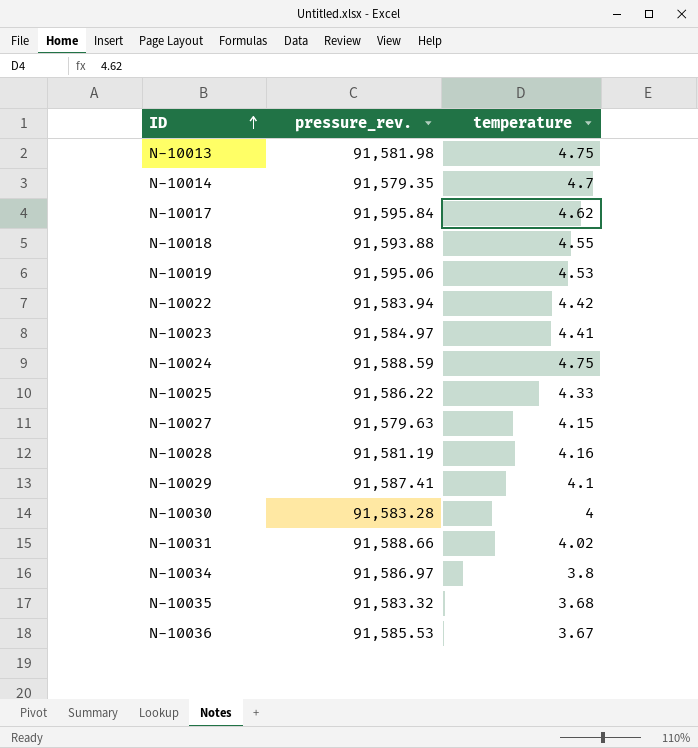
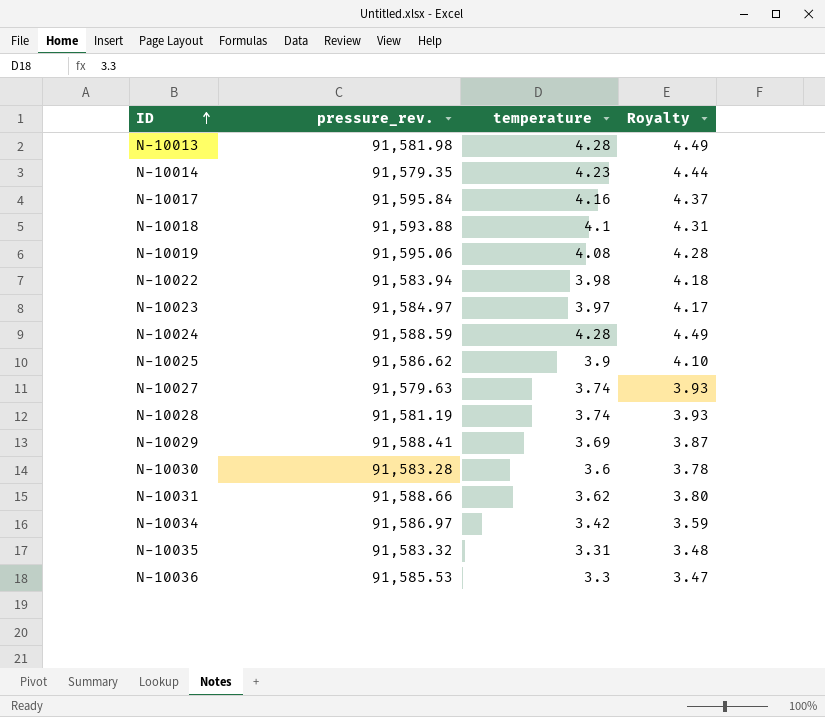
column Royalty | formula: none -> [temperature] * 1.05
N-10013 | temperature: 4.75 -> 4.28
N-10014 | temperature: 4.7 -> 4.23
N-10017 | temperature: 4.62 -> 4.16
N-10018 | temperature: 4.55 -> 4.1
N-10019 | temperature: 4.53 -> 4.08
N-10022 | temperature: 4.42 -> 3.98
N-10023 | temperature: 4.41 -> 3.97
N-10024 | temperature: 4.75 -> 4.28
N-10025 | pressure_rev.: 91,586.22 -> 91,586.62
N-10025 | temperature: 4.33 -> 3.9
N-10027 | temperature: 4.15 -> 3.74
N-10028 | temperature: 4.16 -> 3.74
N-10029 | pressure_rev.: 91,587.41 -> 91,588.41
N-10029 | temperature: 4.1 -> 3.69
N-10030 | temperature: 4 -> 3.6
N-10031 | temperature: 4.02 -> 3.62
N-10034 | temperature: 3.8 -> 3.42
N-10035 | temperature: 3.68 -> 3.31
N-10036 | temperature: 3.67 -> 3.3

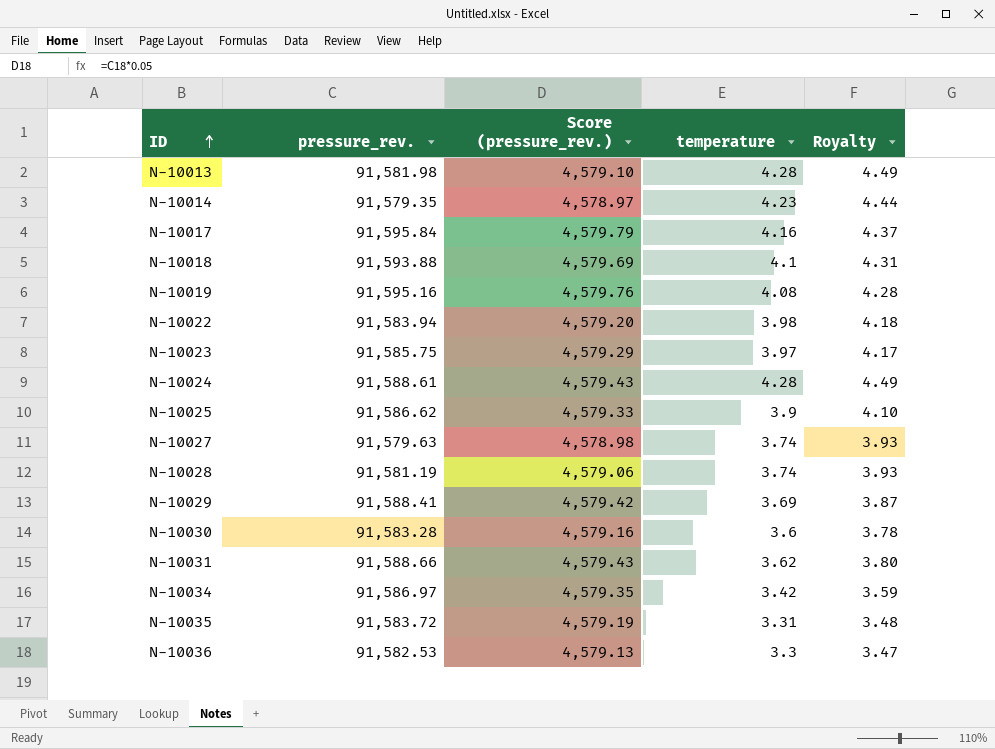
column Score (pressure_rev.) | formula: none -> [pressure_rev.] * 0.05
N-10019 | pressure_rev.: 91,595.06 -> 91,595.16
N-10023 | pressure_rev.: 91,584.97 -> 91,585.75
N-10024 | pressure_rev.: 91,588.59 -> 91,588.61
N-10035 | pressure_rev.: 91,583.32 -> 91,583.72
N-10036 | pressure_rev.: 91,585.53 -> 91,582.53

